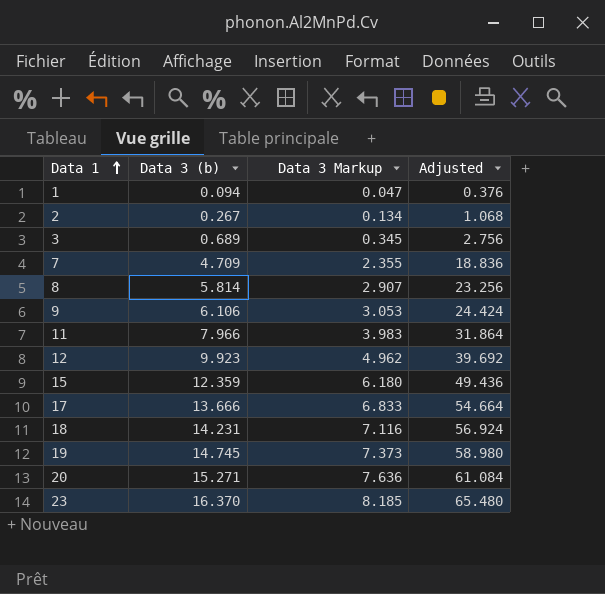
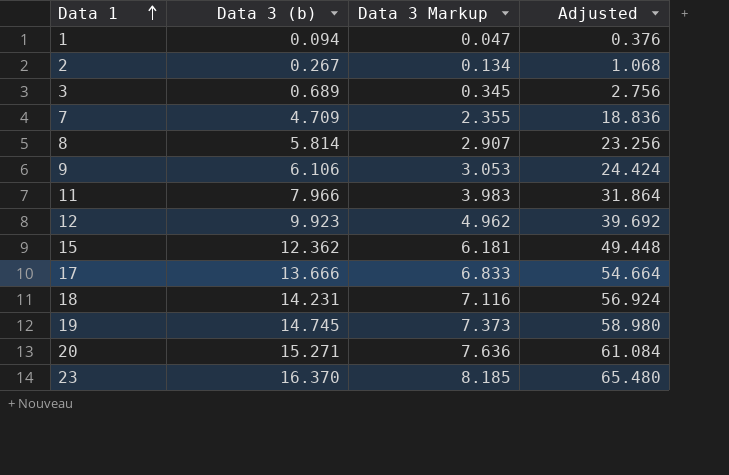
15 | Data 3 (b): 12.359 -> 12.362
15 | Data 3 Markup: 6.180 -> 6.181
15 | Adjusted: 49.436 -> 49.448

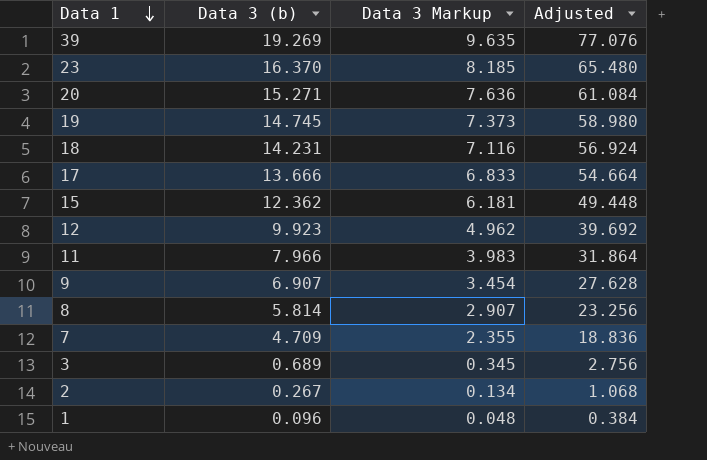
row order: Data 1 ascending -> Data 1 descending
row 39: none -> 19.269 | 9.635 | 77.076
9 | Data 3 (b): 6.106 -> 6.907
9 | Data 3 Markup: 3.053 -> 3.454
9 | Adjusted: 24.424 -> 27.628
1 | Data 3 (b): 0.094 -> 0.096
1 | Data 3 Markup: 0.047 -> 0.048
1 | Adjusted: 0.376 -> 0.384

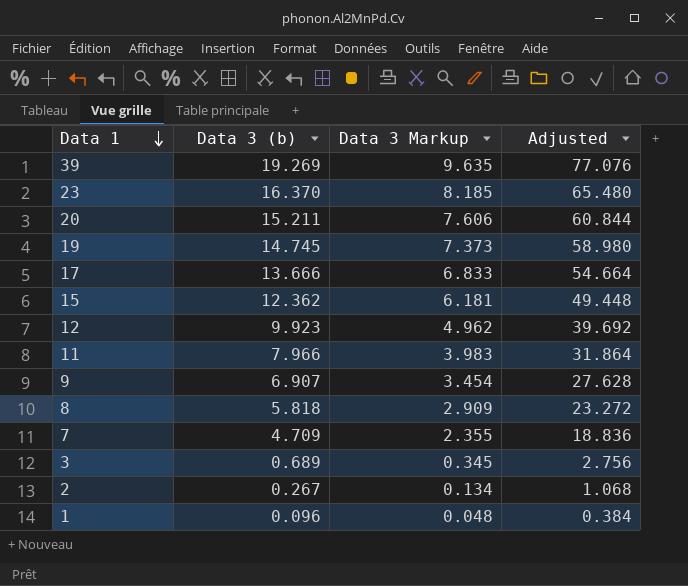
row 18: 14.231 | 7.116 | 56.924 -> none
20 | Data 3 (b): 15.271 -> 15.211
20 | Data 3 Markup: 7.636 -> 7.606
20 | Adjusted: 61.084 -> 60.844
8 | Data 3 (b): 5.814 -> 5.818
8 | Data 3 Markup: 2.907 -> 2.909
8 | Adjusted: 23.256 -> 23.272

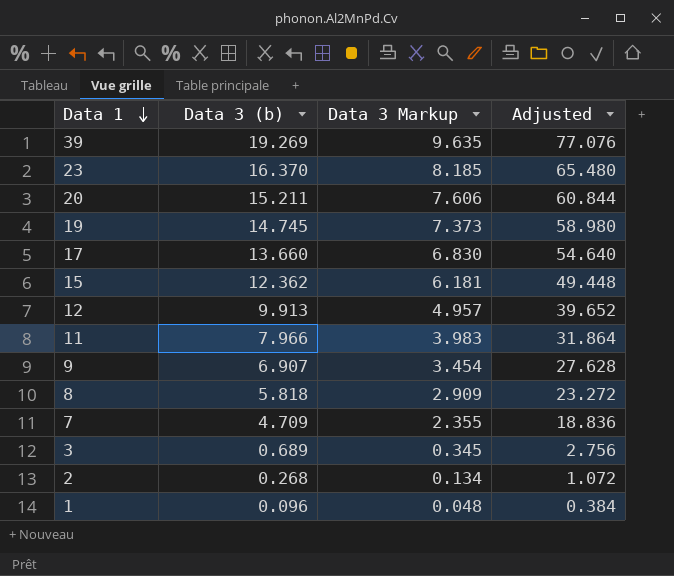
17 | Data 3 (b): 13.666 -> 13.660
17 | Data 3 Markup: 6.833 -> 6.830
17 | Adjusted: 54.664 -> 54.640
12 | Data 3 (b): 9.923 -> 9.913
12 | Data 3 Markup: 4.962 -> 4.957
12 | Adjusted: 39.692 -> 39.652
2 | Data 3 (b): 0.267 -> 0.268
2 | Adjusted: 1.068 -> 1.072

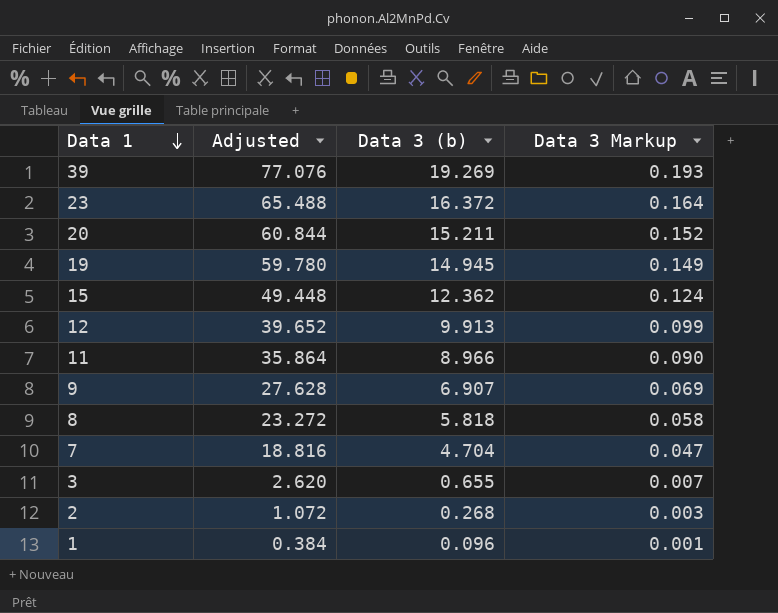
column Adjusted | position: 4 -> 2
column Data 3 Markup | formula: [Data 3 (b)] * 0.5 -> [Data 3 (b)] * 0.01
row 17: 13.660 | 6.830 | 54.640 -> none
23 | Adjusted: 65.480 -> 65.488
23 | Data 3 (b): 16.370 -> 16.372
19 | Adjusted: 58.980 -> 59.780
19 | Data 3 (b): 14.745 -> 14.945
11 | Adjusted: 31.864 -> 35.864
11 | Data 3 (b): 7.966 -> 8.966
7 | Adjusted: 18.836 -> 18.816
7 | Data 3 (b): 4.709 -> 4.704
3 | Adjusted: 2.756 -> 2.620
3 | Data 3 (b): 0.689 -> 0.655

